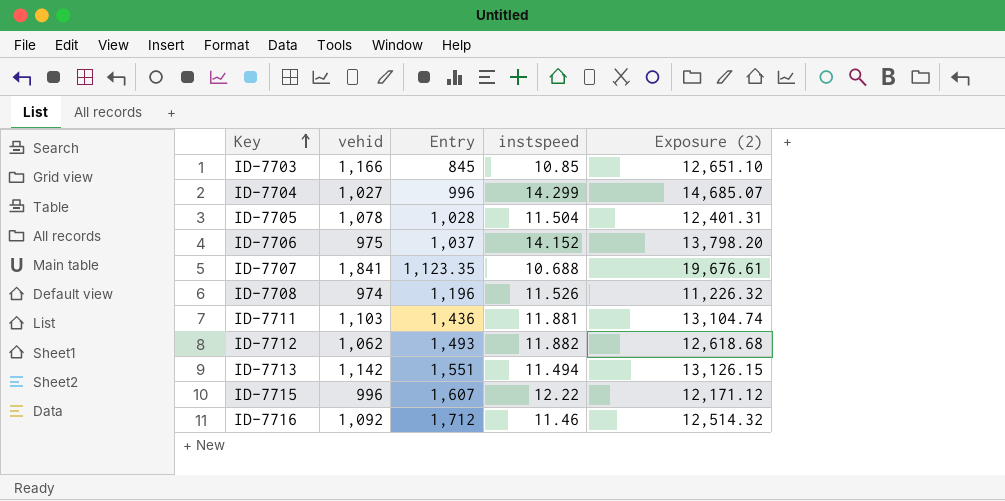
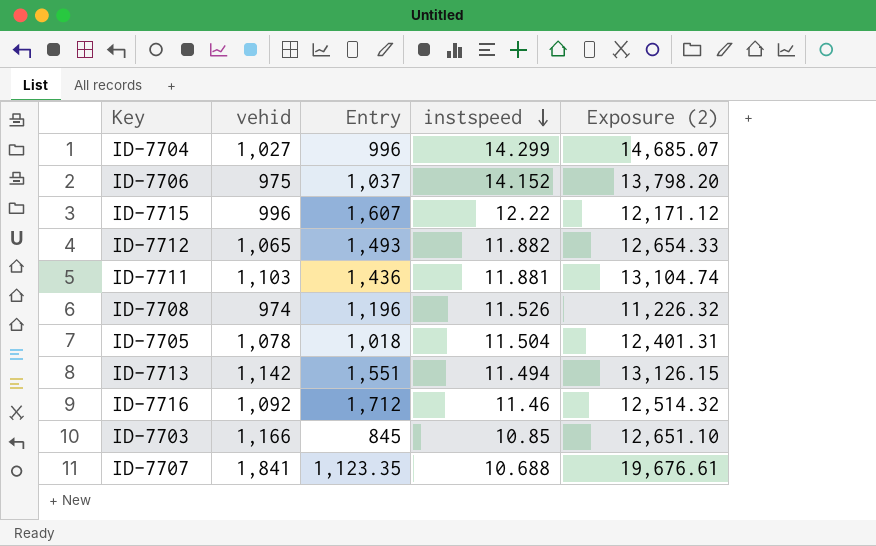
row order: Key ascending -> instspeed descending
ID-7712 | vehid: 1,062 -> 1,065
ID-7712 | Exposure (2): 12,618.68 -> 12,654.33
ID-7705 | Entry: 1,028 -> 1,018

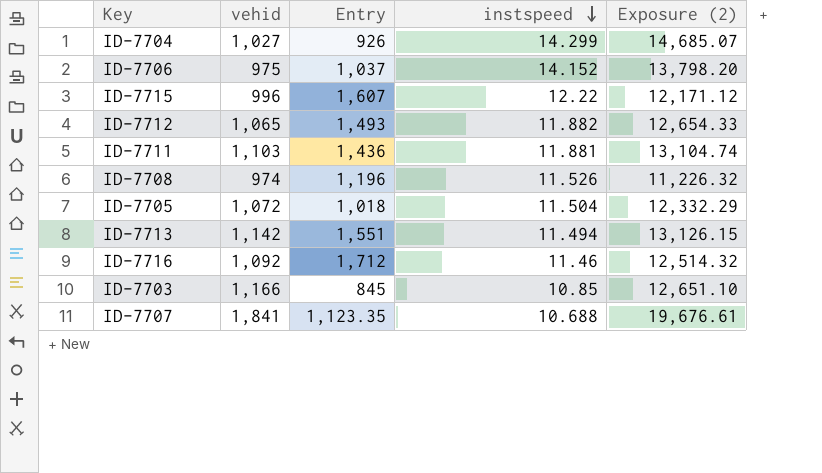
ID-7704 | Entry: 996 -> 926
ID-7705 | vehid: 1,078 -> 1,072
ID-7705 | Exposure (2): 12,401.31 -> 12,332.29

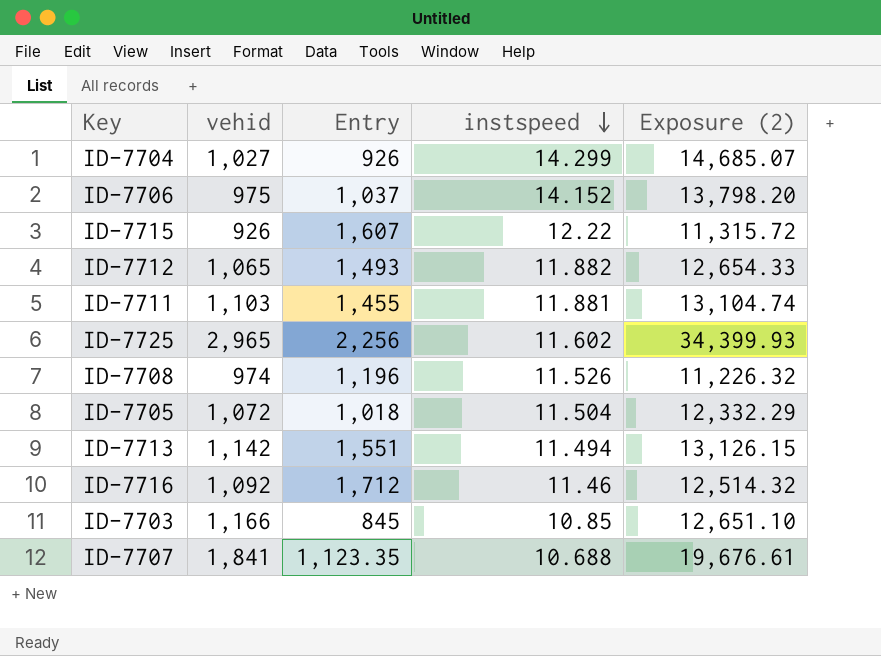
ID-7715 | vehid: 996 -> 926
ID-7715 | Exposure (2): 12,171.12 -> 11,315.72
ID-7711 | Entry: 1,436 -> 1,455
row ID-7725: none -> 2,965 | 2,256 | 11.602 | 34,399.93

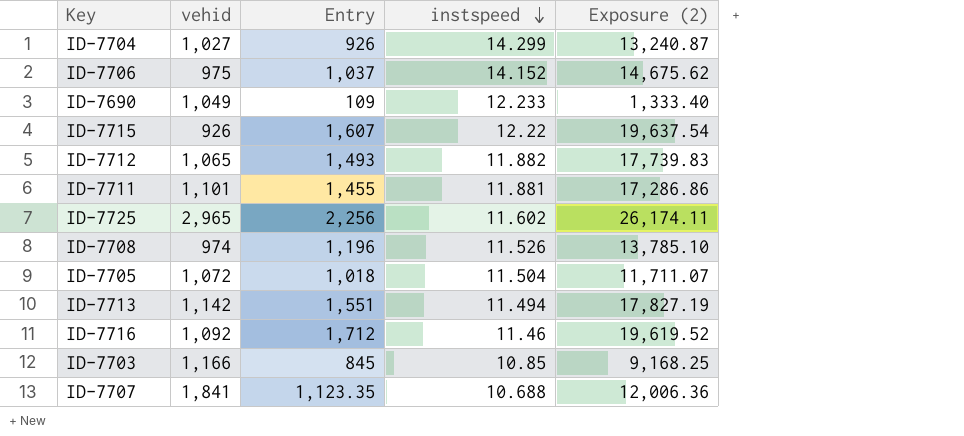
column Exposure (2) | formula: [vehid] * [instspeed] -> [Entry] * [instspeed]
row ID-7690: none -> 1,049 | 109 | 12.233 | 1,333.40
ID-7711 | vehid: 1,103 -> 1,101

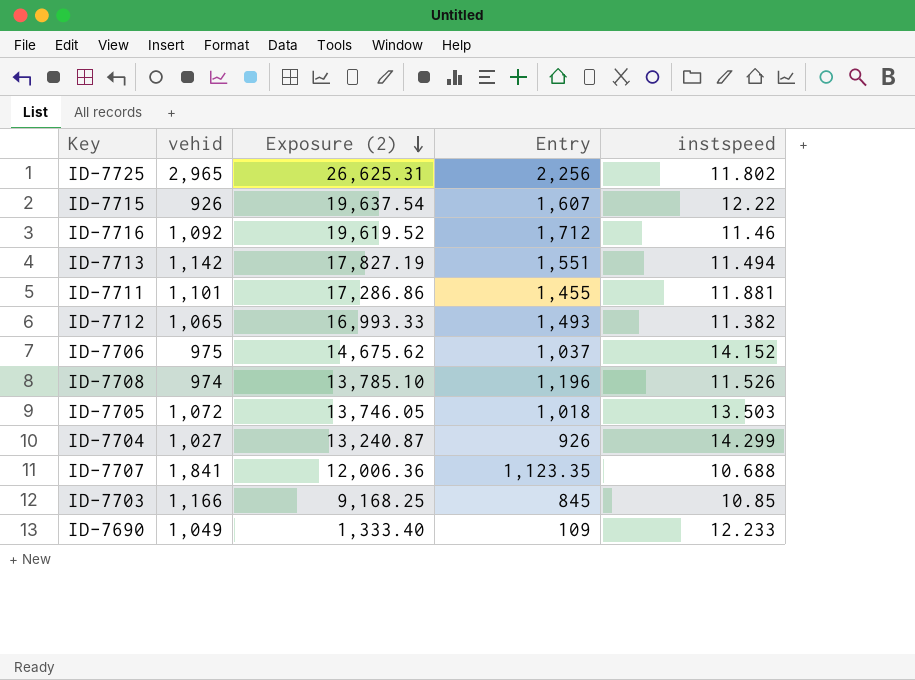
row order: instspeed descending -> Exposure (2) descending
column Exposure (2) | position: 5 -> 3
ID-7725 | Exposure (2): 26,174.11 -> 26,625.31
ID-7725 | instspeed: 11.602 -> 11.802
ID-7712 | Exposure (2): 17,739.83 -> 16,993.33
ID-7712 | instspeed: 11.882 -> 11.382
ID-7705 | Exposure (2): 11,711.07 -> 13,746.05
ID-7705 | instspeed: 11.504 -> 13.503

